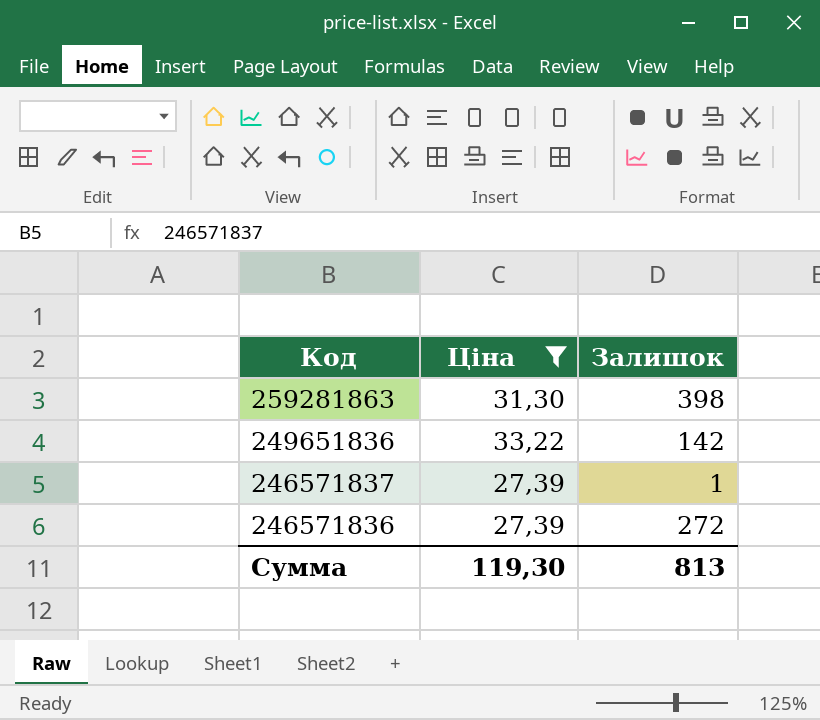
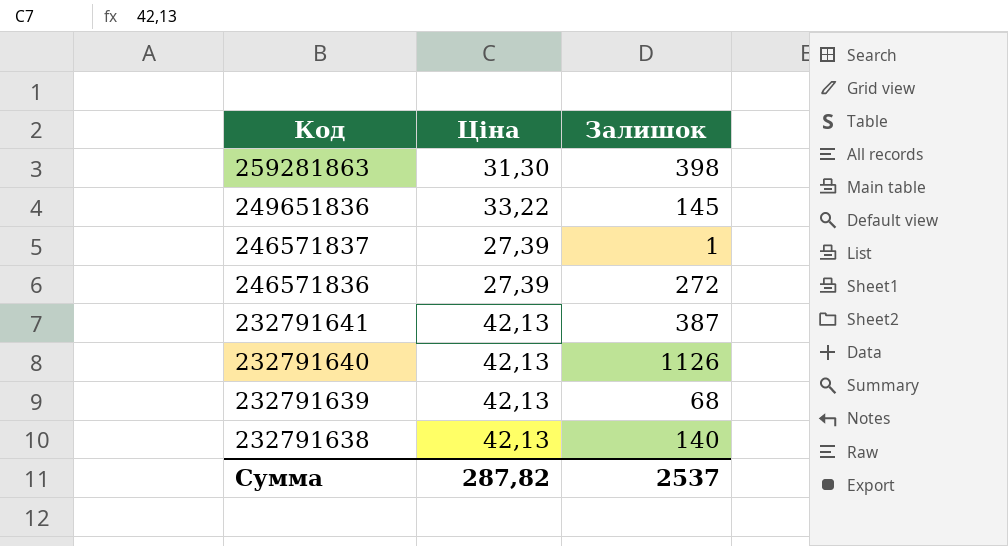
filter: Ціна != 42,13 -> none
249651836 | Залишок: 142 -> 145
Сумма | Ціна: 119,30 -> 287,82
Сумма | Залишок: 813 -> 2537

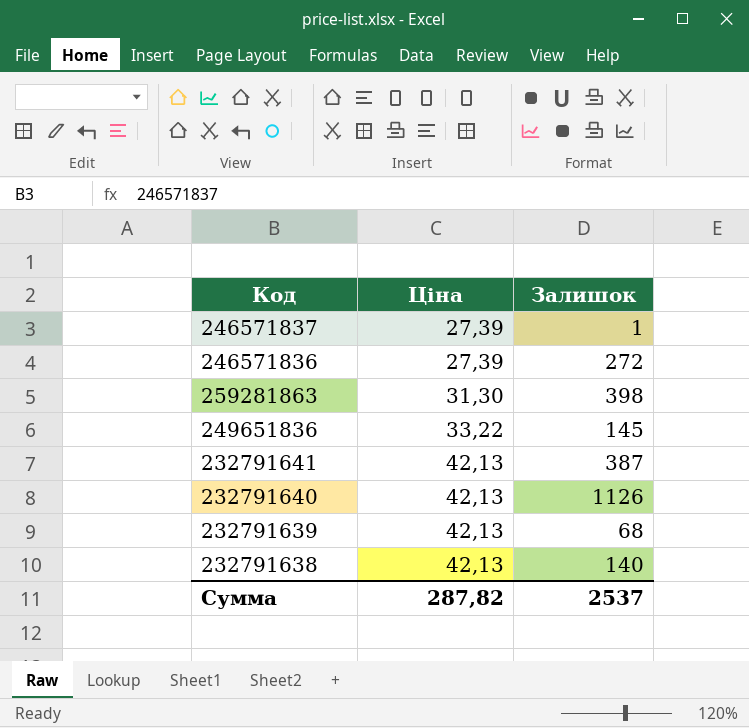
row order: Код descending -> Ціна ascending

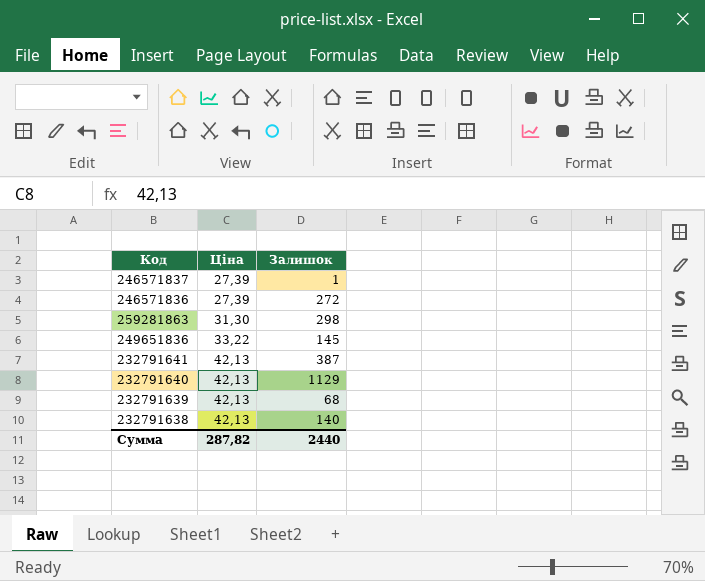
259281863 | Залишок: 398 -> 298
232791640 | Залишок: 1126 -> 1129
Сумма | Залишок: 2537 -> 2440

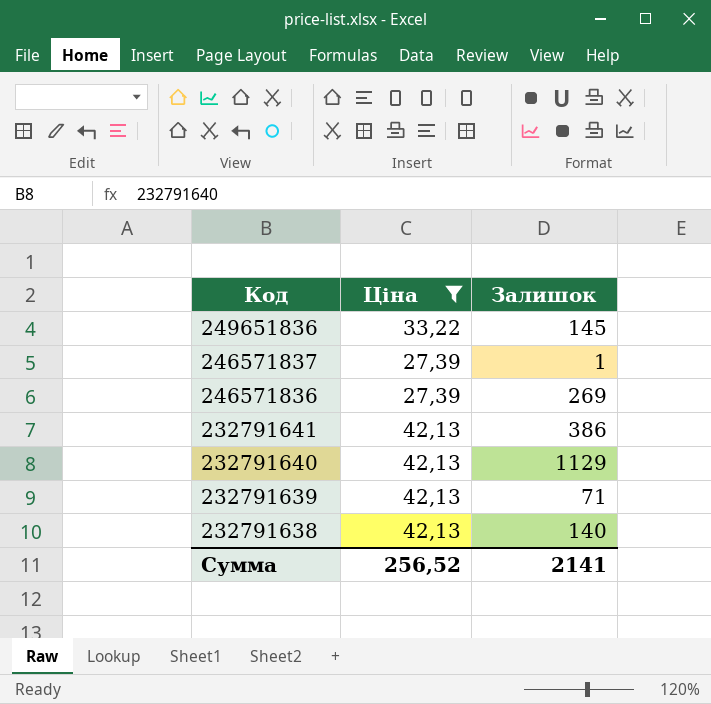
filter: none -> Ціна != 31,30
row order: Ціна ascending -> Код descending
246571836 | Залишок: 272 -> 269
232791641 | Залишок: 387 -> 386
232791639 | Залишок: 68 -> 71
Сумма | Ціна: 287,82 -> 256,52
Сумма | Залишок: 2440 -> 2141

